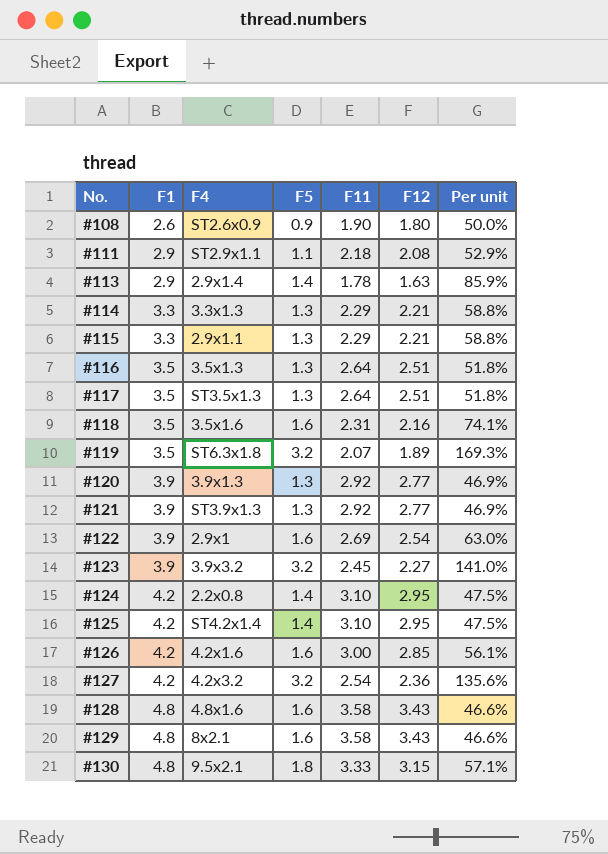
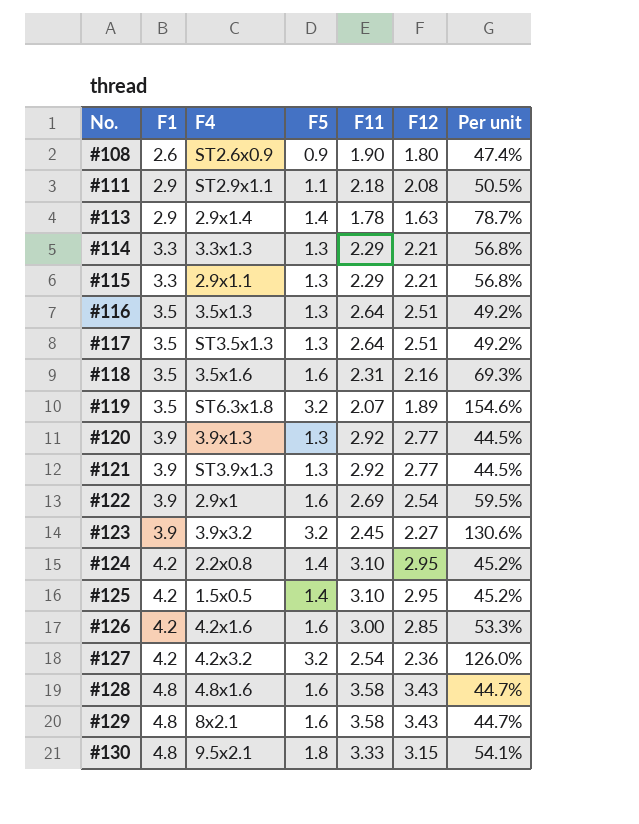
column Per unit | formula: [F5] / [F12] -> [F5] / [F11]
#125 | F4: ST4.2x1.4 -> 1.5x0.5

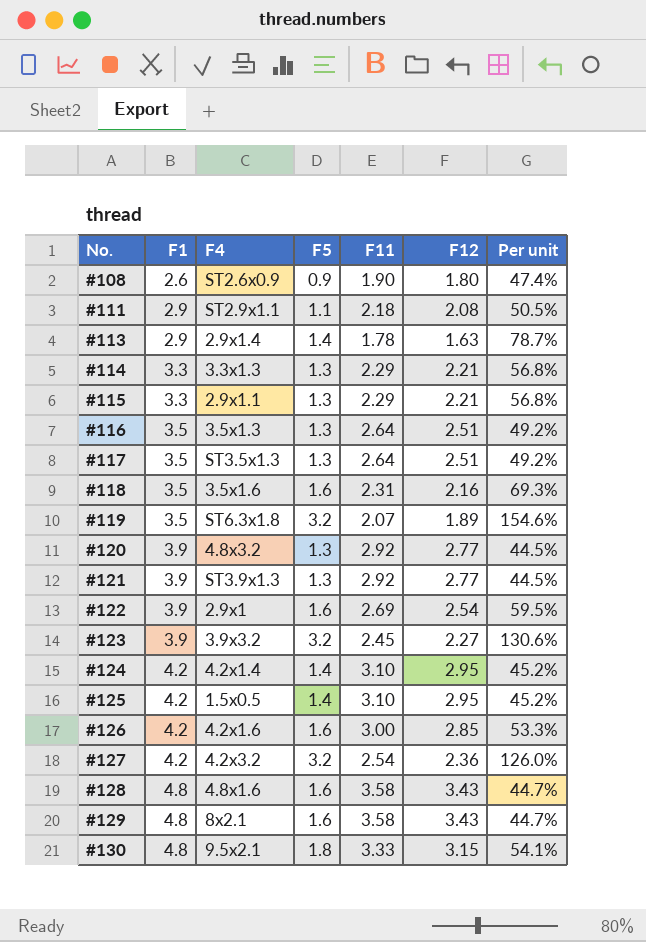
#120 | F4: 3.9x1.3 -> 4.8x3.2
#124 | F4: 2.2x0.8 -> 4.2x1.4

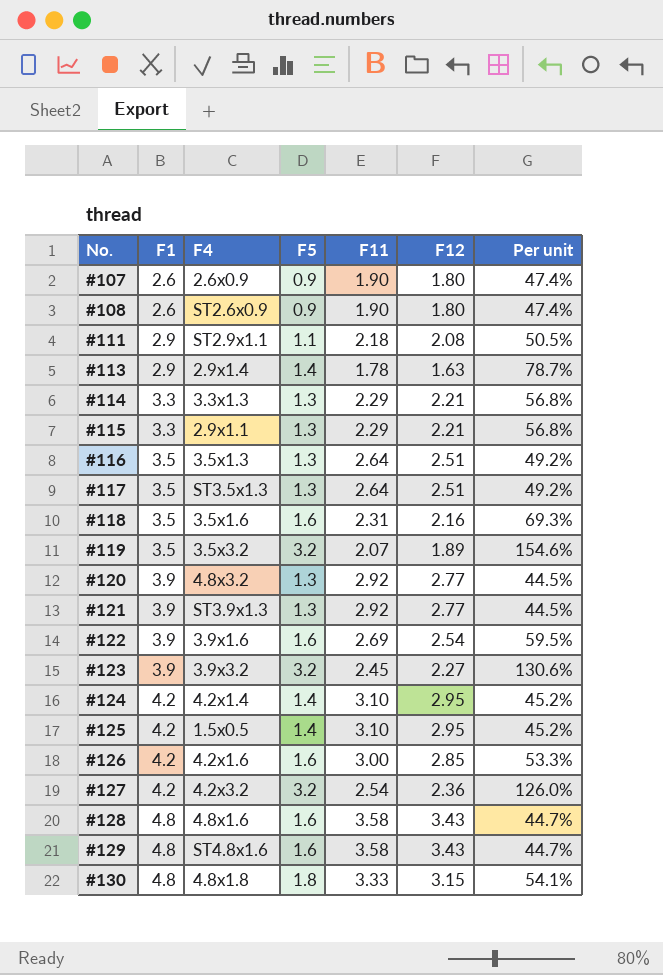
row #107: none -> 2.6 | 2.6x0.9 | 0.9 | 1.90 | 1.80 | 47.4%
#119 | F4: ST6.3x1.8 -> 3.5x3.2
#122 | F4: 2.9x1 -> 3.9x1.6
#129 | F4: 8x2.1 -> ST4.8x1.6
#130 | F4: 9.5x2.1 -> 4.8x1.8

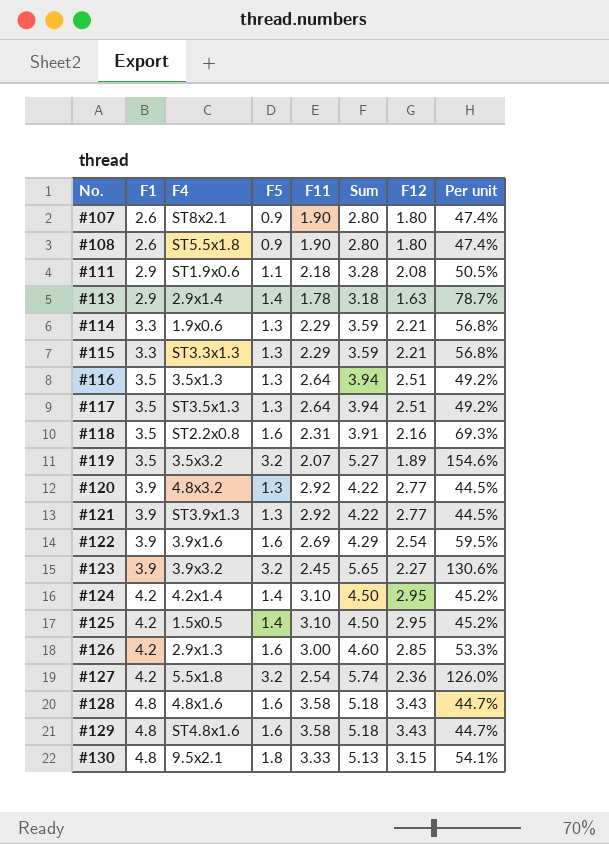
column Sum | formula: none -> [F5] + [F11]
#107 | F4: 2.6x0.9 -> ST8x2.1
#108 | F4: ST2.6x0.9 -> ST5.5x1.8
#111 | F4: ST2.9x1.1 -> ST1.9x0.6
#114 | F4: 3.3x1.3 -> 1.9x0.6
#115 | F4: 2.9x1.1 -> ST3.3x1.3
#118 | F4: 3.5x1.6 -> ST2.2x0.8
#126 | F4: 4.2x1.6 -> 2.9x1.3
#127 | F4: 4.2x3.2 -> 5.5x1.8
#130 | F4: 4.8x1.8 -> 9.5x2.1

